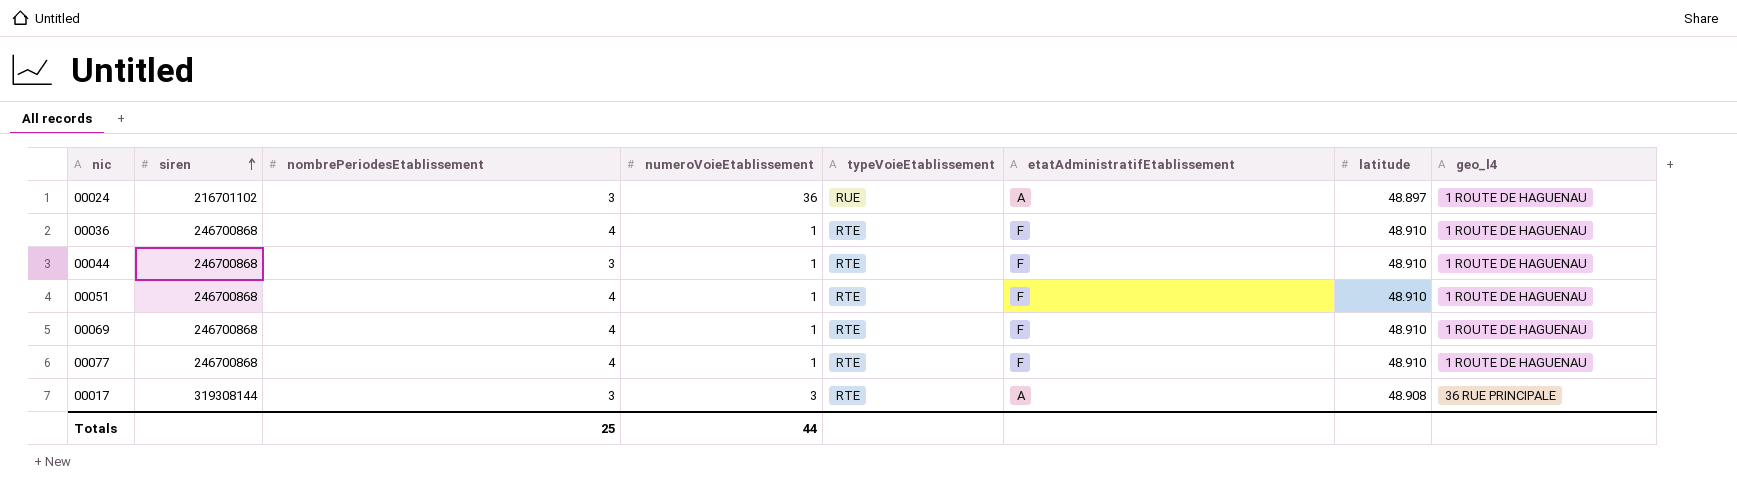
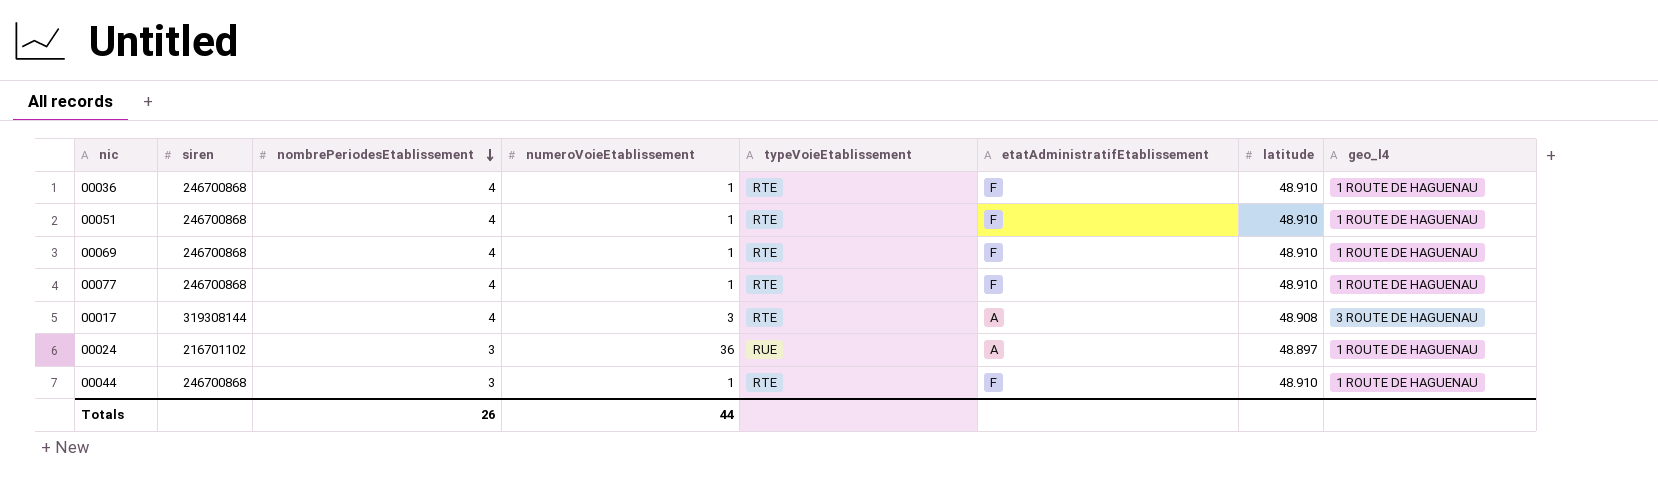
row order: siren ascending -> nombrePeriodesEtablissement descending
00017 | nombrePeriodesEtablissement: 3 -> 4
00017 | geo_l4: 36 RUE PRINCIPALE -> 3 ROUTE DE HAGUENAU
Totals | nombrePeriodesEtablissement: 25 -> 26

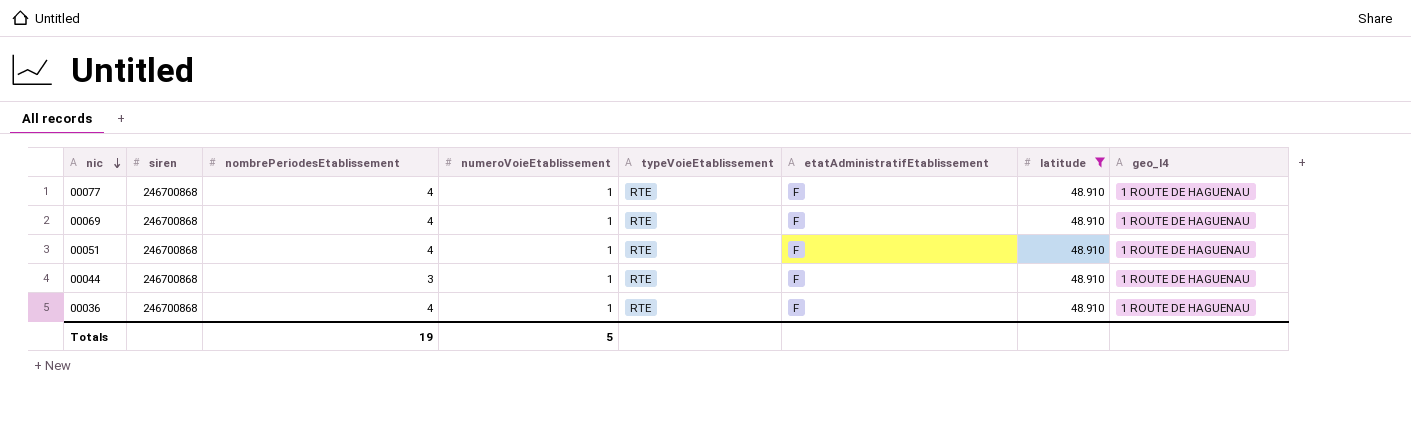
filter: none -> latitude = 48.910
row order: nombrePeriodesEtablissement descending -> nic descending
Totals | nombrePeriodesEtablissement: 26 -> 19
Totals | numeroVoieEtablissement: 44 -> 5

